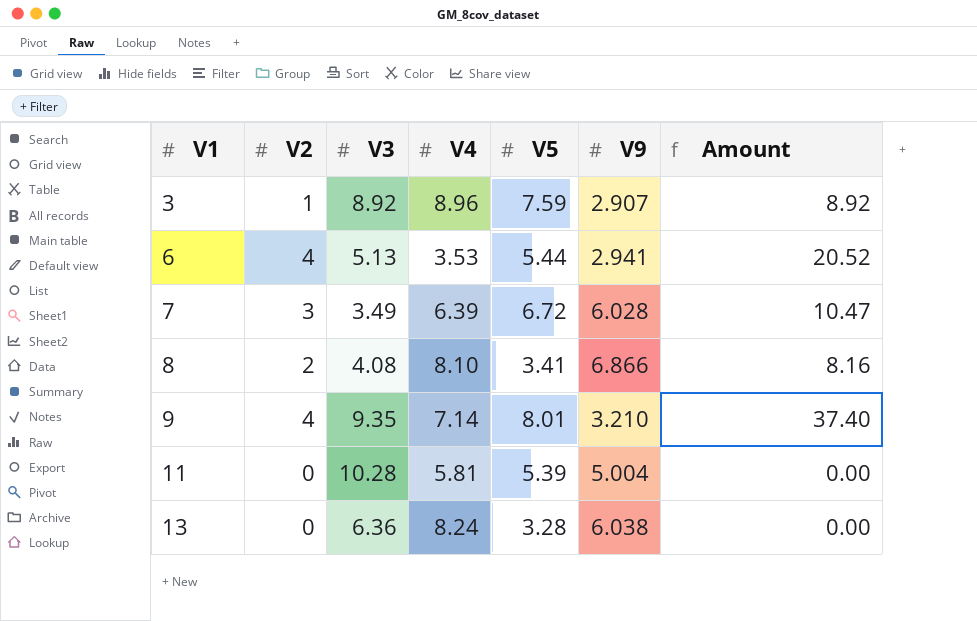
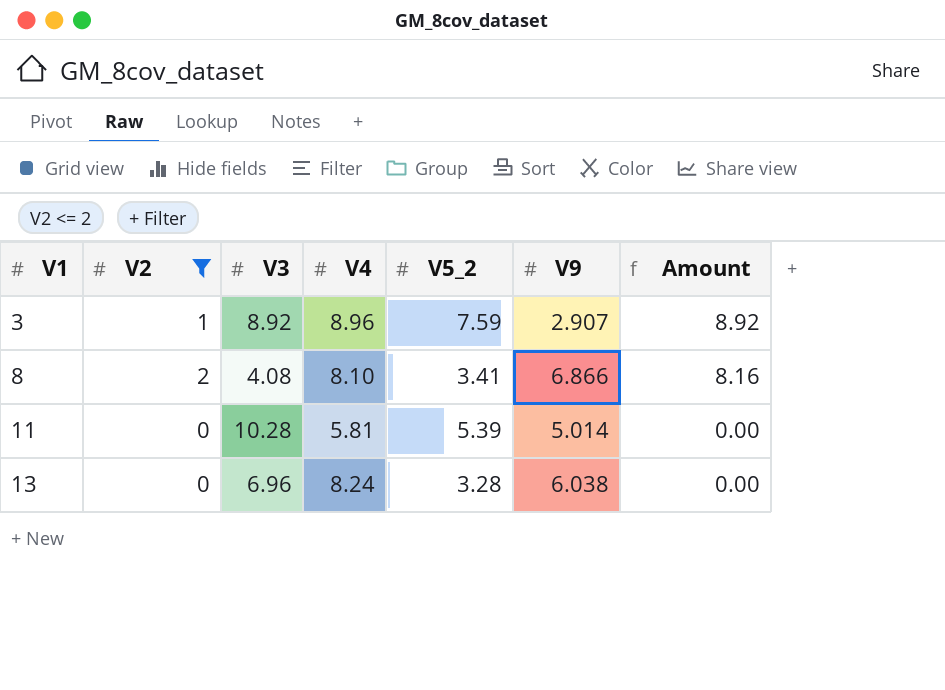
filter: none -> V2 <= 2
column name: V5 -> V5_2
11 | V9: 5.004 -> 5.014
13 | V3: 6.36 -> 6.96

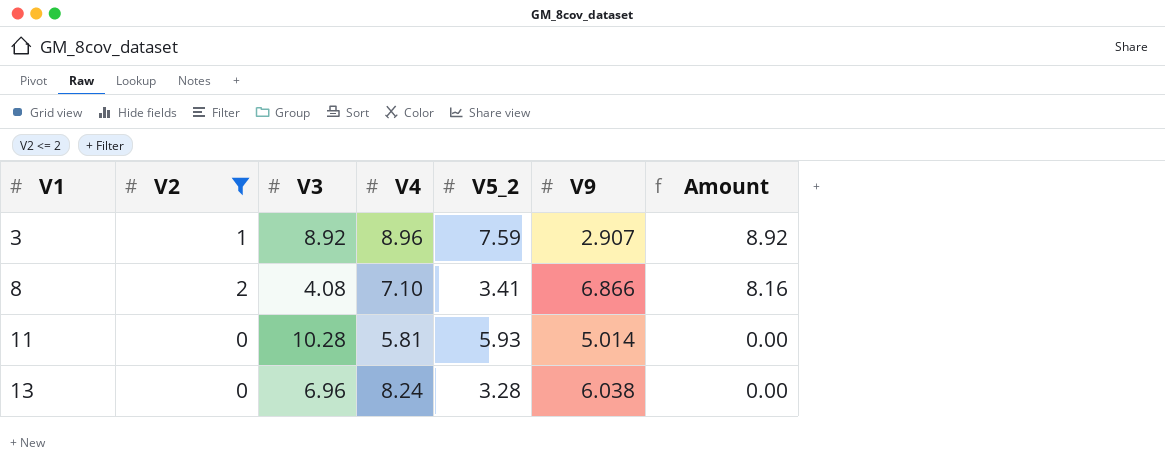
8 | V4: 8.10 -> 7.10
11 | V5_2: 5.39 -> 5.93

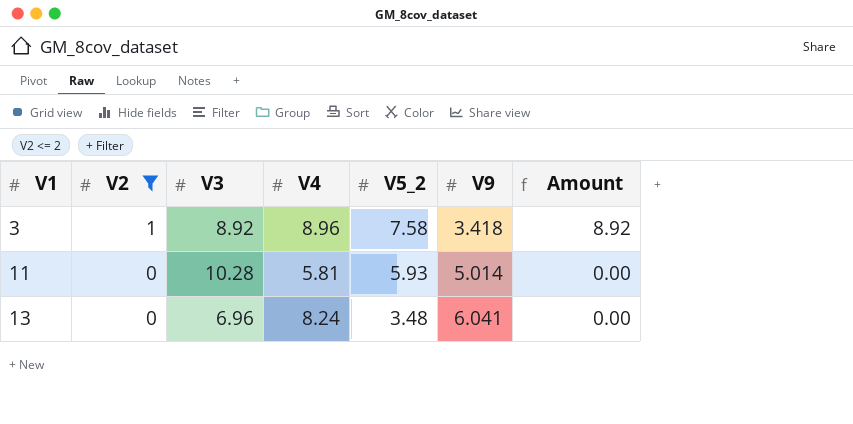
row 8: 2 | 4.08 | 7.10 | 3.41 | 6.866 | 8.16 -> none
3 | V5_2: 7.59 -> 7.58
3 | V9: 2.907 -> 3.418
13 | V5_2: 3.28 -> 3.48
13 | V9: 6.038 -> 6.041

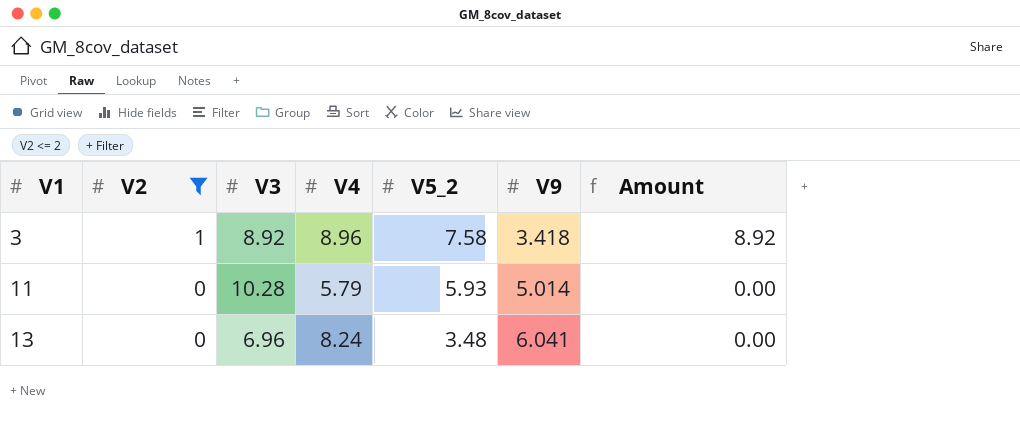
11 | V4: 5.81 -> 5.79

